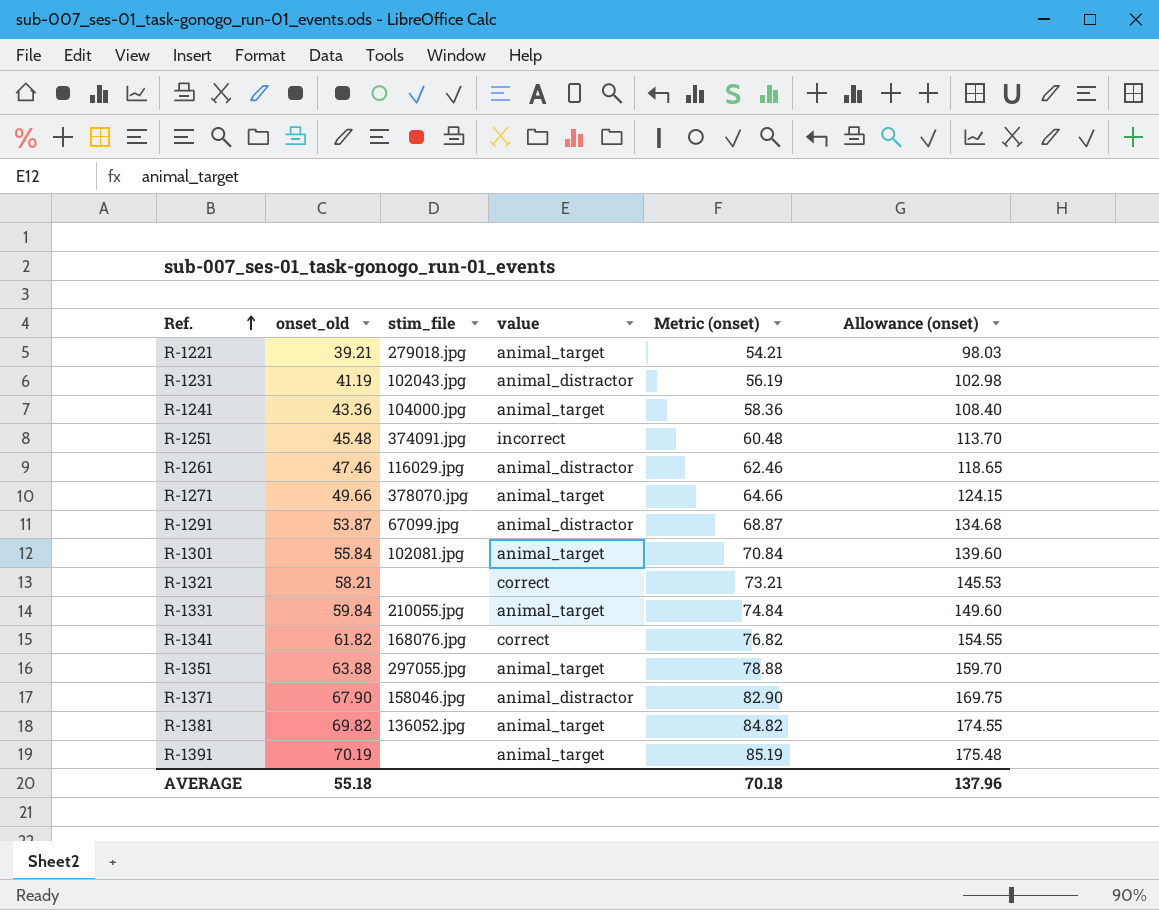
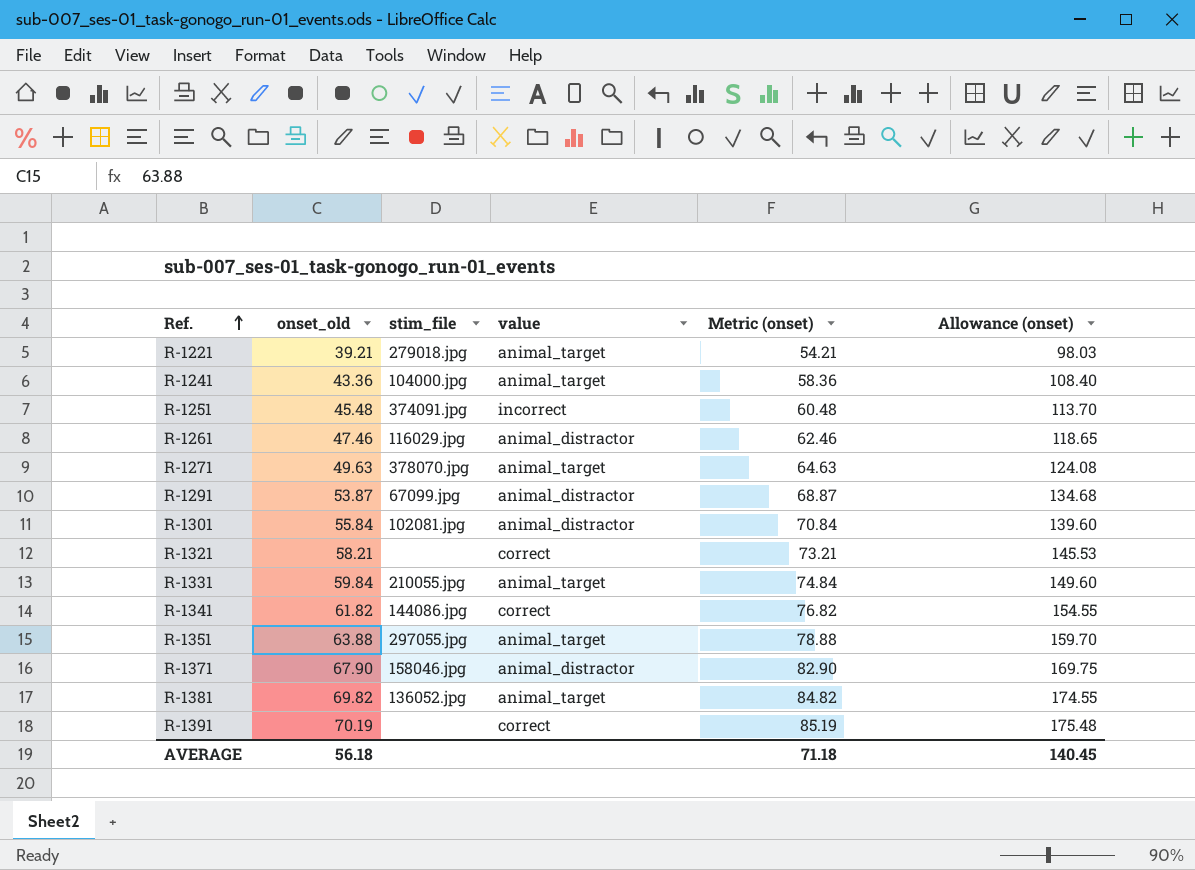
row R-1231: 41.19 | 102043.jpg | animal_distractor | 56.19 | 102.98 -> none
R-1271 | onset_old: 49.66 -> 49.63
R-1271 | Metric (onset): 64.66 -> 64.63
R-1271 | Allowance (onset): 124.15 -> 124.08
R-1301 | value: animal_target -> animal_distractor
R-1341 | stim_file: 168076.jpg -> 144086.jpg
R-1391 | value: animal_target -> correct
AVERAGE | onset_old: 55.18 -> 56.18
AVERAGE | Metric (onset): 70.18 -> 71.18
AVERAGE | Allowance (onset): 137.96 -> 140.45

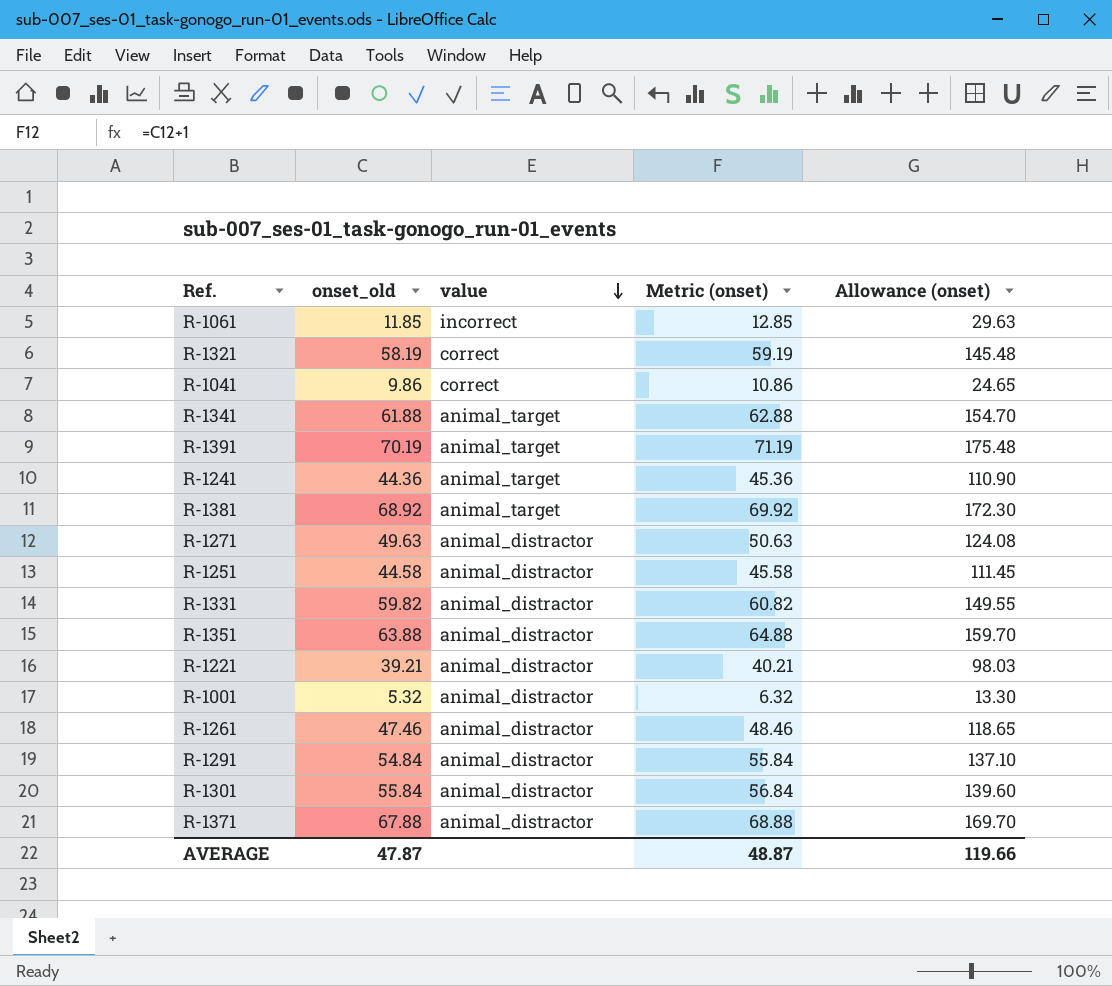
row order: Ref. ascending -> value descending
column stim_file | position: 3 -> none
column Metric (onset) | formula: [onset_old] + 15 -> [onset_old] + 1
row R-1061: none -> 11.85 | incorrect | 12.85 | 29.63
R-1321 | onset_old: 58.21 -> 58.19
R-1321 | Allowance (onset): 145.53 -> 145.48
row R-1041: none -> 9.86 | correct | 10.86 | 24.65
R-1341 | onset_old: 61.82 -> 61.88
R-1341 | value: correct -> animal_target
R-1341 | Allowance (onset): 154.55 -> 154.70
R-1391 | value: correct -> animal_target
R-1241 | onset_old: 43.36 -> 44.36
R-1241 | Allowance (onset): 108.40 -> 110.90
R-1381 | onset_old: 69.82 -> 68.92
R-1381 | Allowance (onset): 174.55 -> 172.30
R-1271 | value: animal_target -> animal_distractor
R-1251 | onset_old: 45.48 -> 44.58
R-1251 | value: incorrect -> animal_distractor
R-1251 | Allowance (onset): 113.70 -> 111.45
R-1331 | onset_old: 59.84 -> 59.82
R-1331 | value: animal_target -> animal_distractor
R-1331 | Allowance (onset): 149.60 -> 149.55
R-1351 | value: animal_target -> animal_distractor
R-1221 | value: animal_target -> animal_distractor
row R-1001: none -> 5.32 | animal_distractor | 6.32 | 13.30
R-1291 | onset_old: 53.87 -> 54.84
R-1291 | Allowance (onset): 134.68 -> 137.10
R-1371 | onset_old: 67.90 -> 67.88
R-1371 | Allowance (onset): 169.75 -> 169.70
AVERAGE | onset_old: 56.18 -> 47.87
AVERAGE | Metric (onset): 71.18 -> 48.87
AVERAGE | Allowance (onset): 140.45 -> 119.66

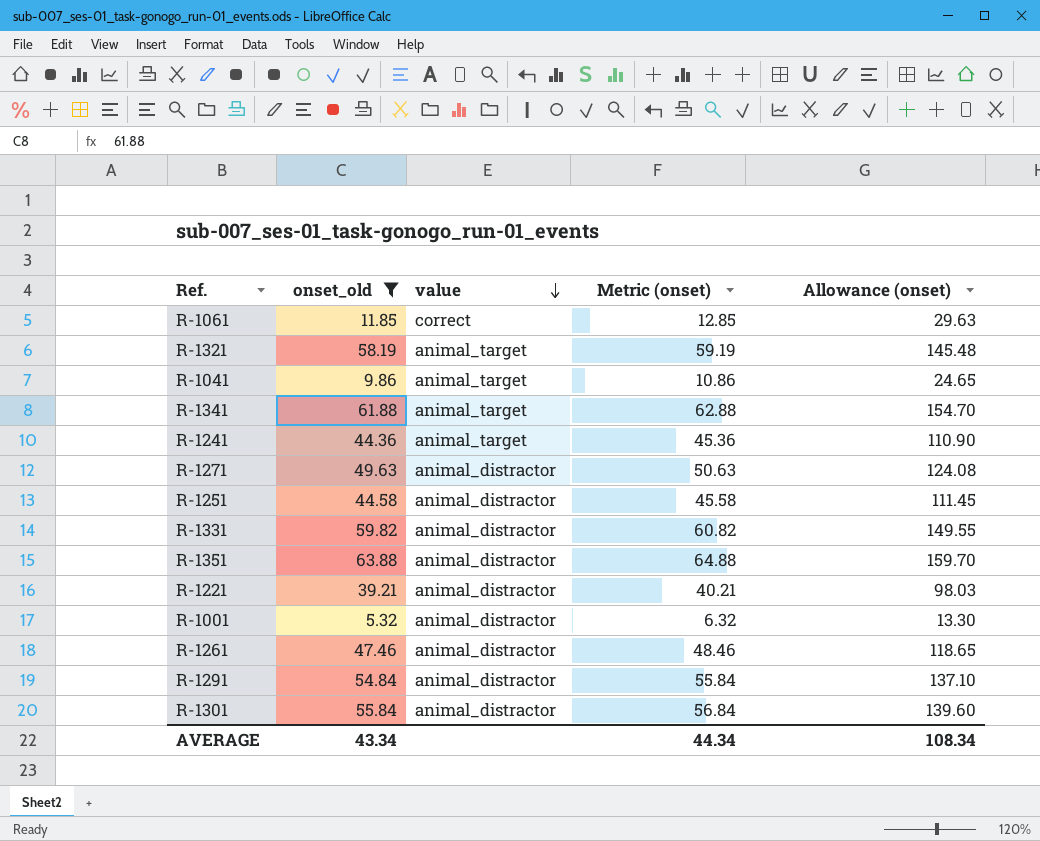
filter: none -> onset_old <= 63.88
R-1061 | value: incorrect -> correct
R-1321 | value: correct -> animal_target
R-1041 | value: correct -> animal_target
AVERAGE | onset_old: 47.87 -> 43.34
AVERAGE | Metric (onset): 48.87 -> 44.34
AVERAGE | Allowance (onset): 119.66 -> 108.34

